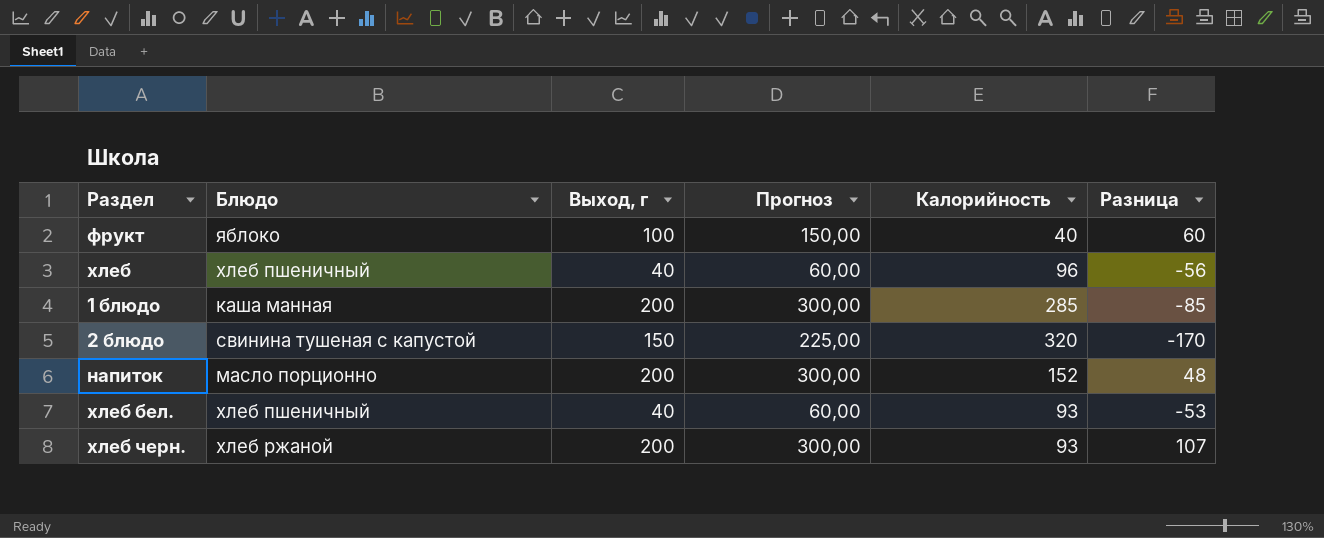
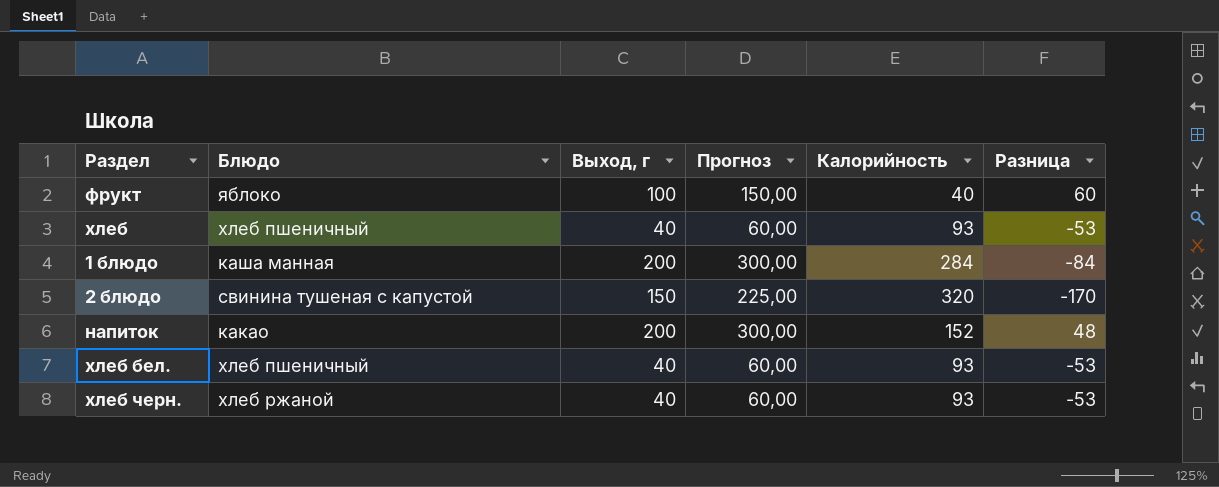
хлеб | Калорийность: 96 -> 93
хлеб | Разница: -56 -> -53
1 блюдо | Калорийность: 285 -> 284
1 блюдо | Разница: -85 -> -84
напиток | Блюдо: масло порционно -> какао
хлеб черн. | Выход, г: 200 -> 40
хлеб черн. | Прогноз: 300,00 -> 60,00
хлеб черн. | Разница: 107 -> -53

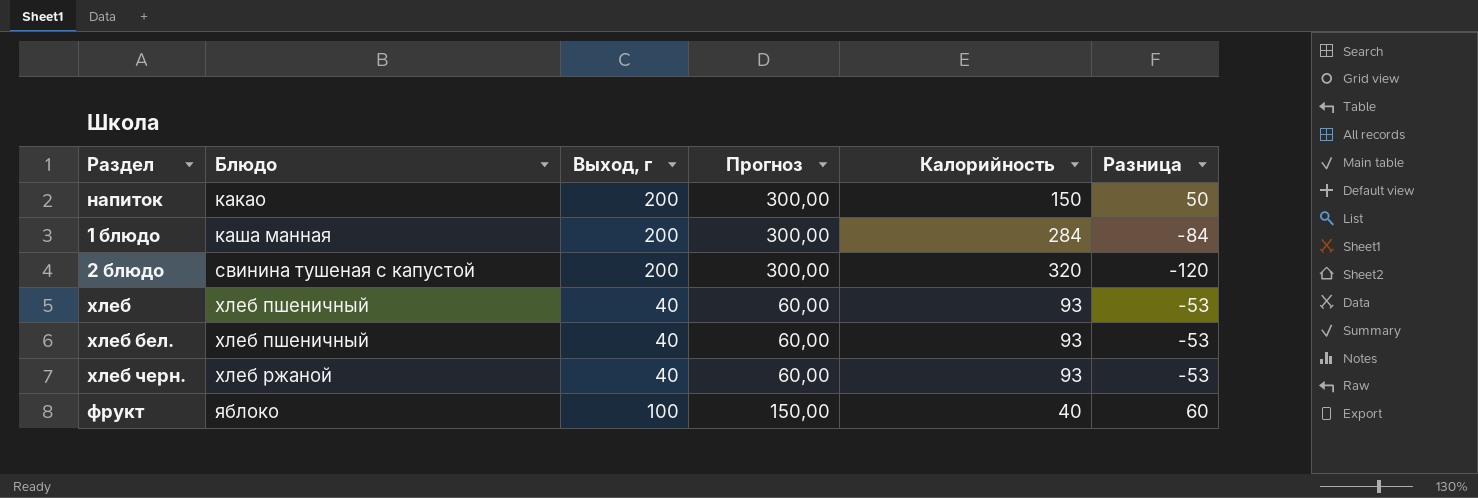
row order: none -> Блюдо ascending
напиток | Калорийность: 152 -> 150
напиток | Разница: 48 -> 50
2 блюдо | Выход, г: 150 -> 200
2 блюдо | Прогноз: 225,00 -> 300,00
2 блюдо | Разница: -170 -> -120

